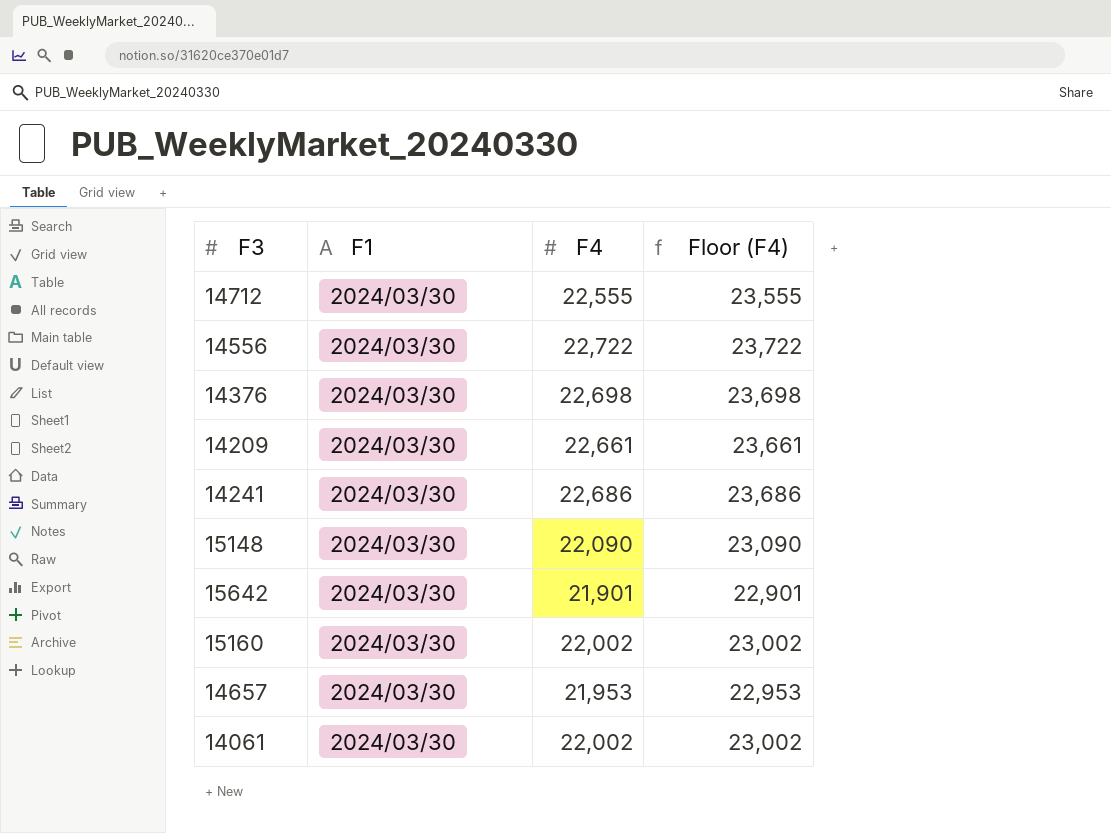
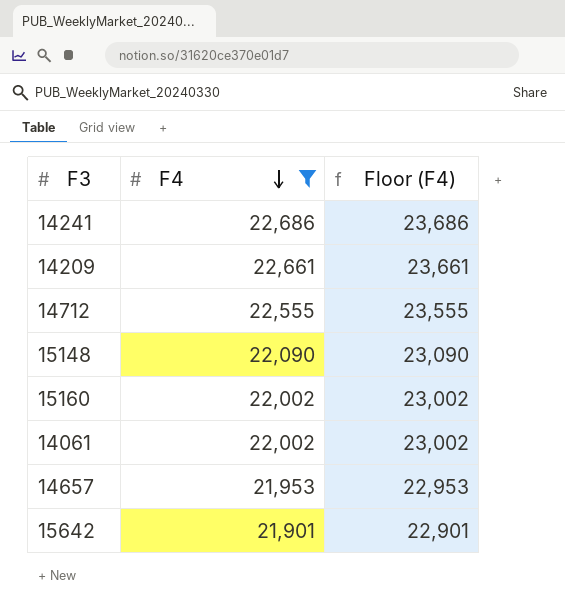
filter: none -> F4 <= 22,686
row order: none -> F4 descending
column F1 | position: 2 -> none

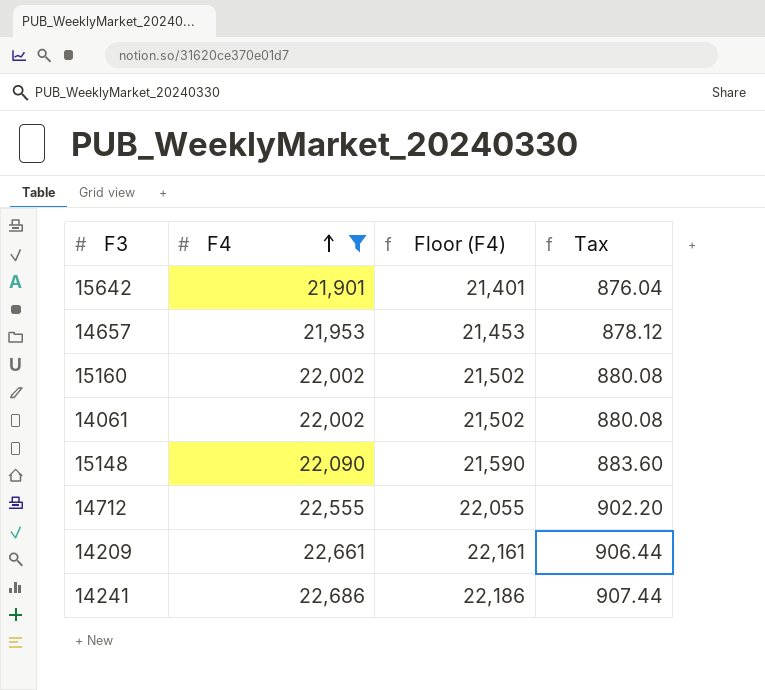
row order: F4 descending -> F4 ascending
column Floor (F4) | formula: [F4] + 1000 -> [F4] - 500
column Tax | formula: none -> [F4] * 0.04

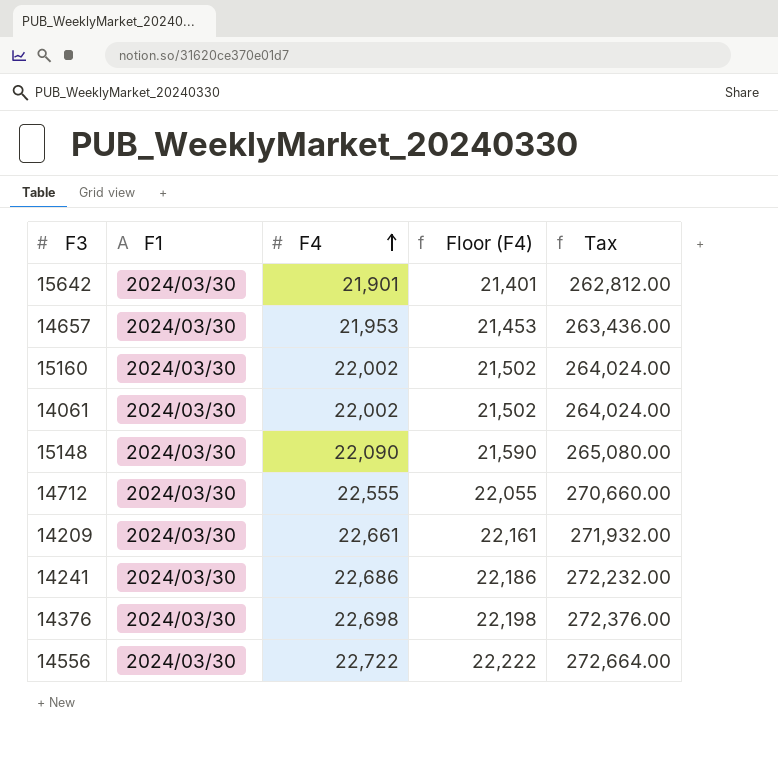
filter: F4 <= 22,686 -> none
column F1 | position: none -> 2
column Tax | formula: [F4] * 0.04 -> [F4] * 12

